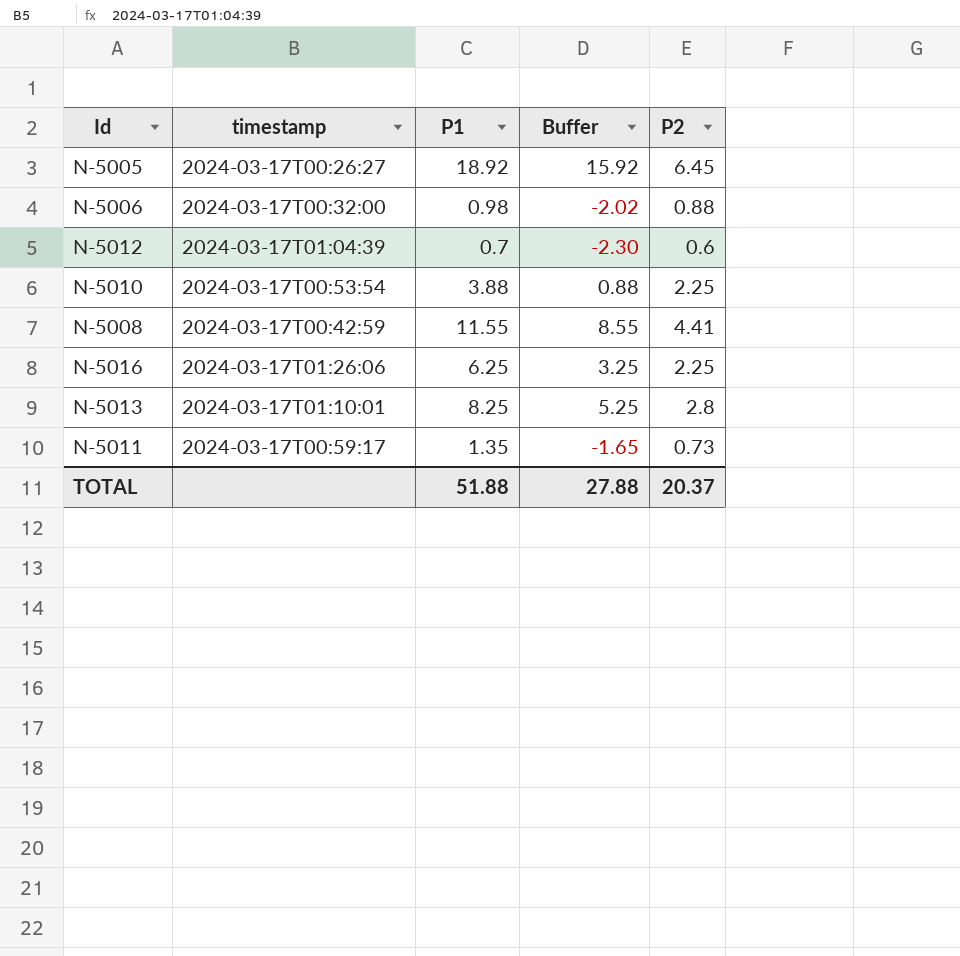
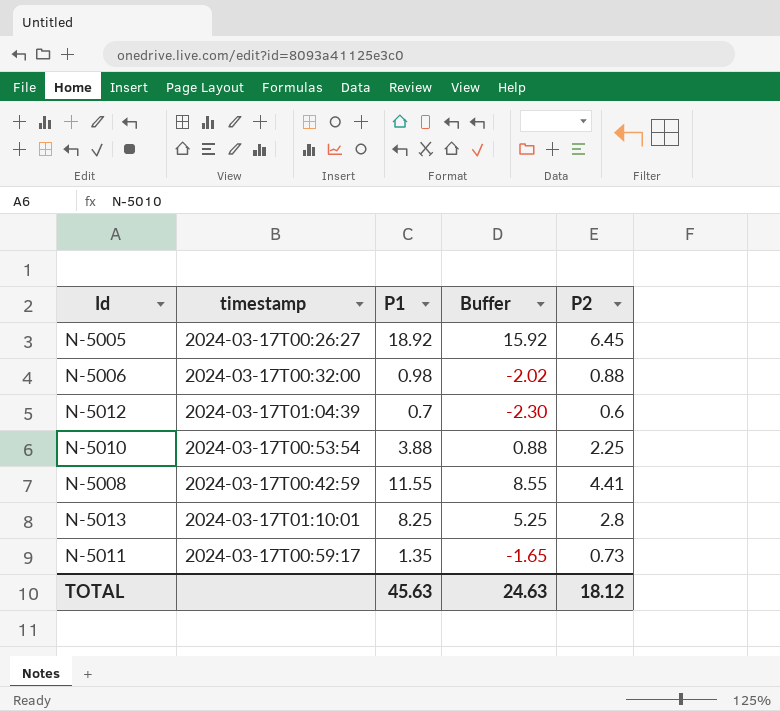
row N-5016: 2024-03-17T01:26:06 | 6.25 | 3.25 | 2.25 -> none
TOTAL | P1: 51.88 -> 45.63
TOTAL | Buffer: 27.88 -> 24.63
TOTAL | P2: 20.37 -> 18.12

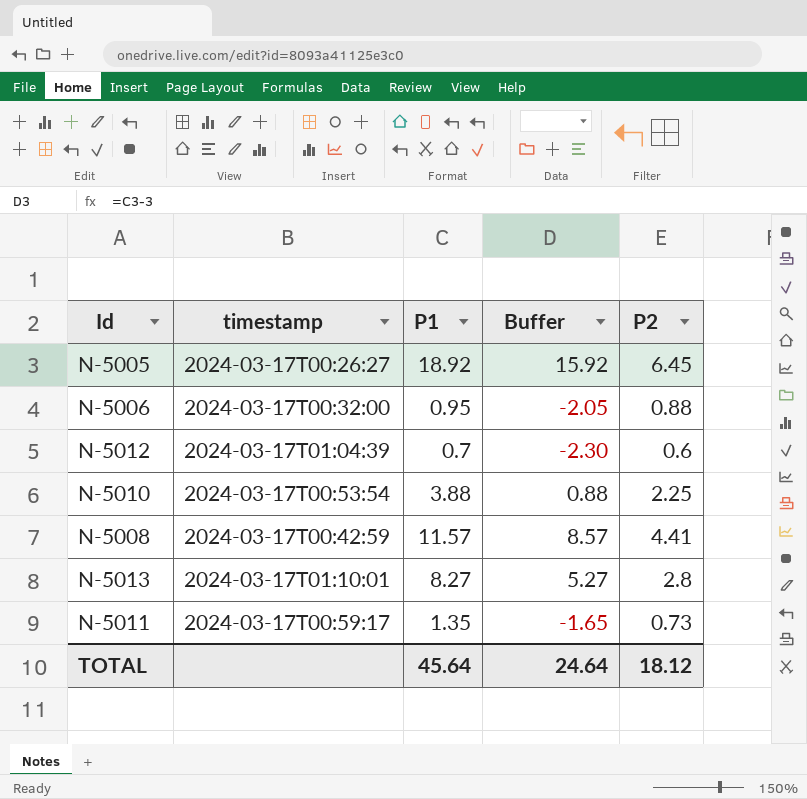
N-5006 | P1: 0.98 -> 0.95
N-5006 | Buffer: -2.02 -> -2.05
N-5008 | P1: 11.55 -> 11.57
N-5008 | Buffer: 8.55 -> 8.57
N-5013 | P1: 8.25 -> 8.27
N-5013 | Buffer: 5.25 -> 5.27
TOTAL | P1: 45.63 -> 45.64
TOTAL | Buffer: 24.63 -> 24.64

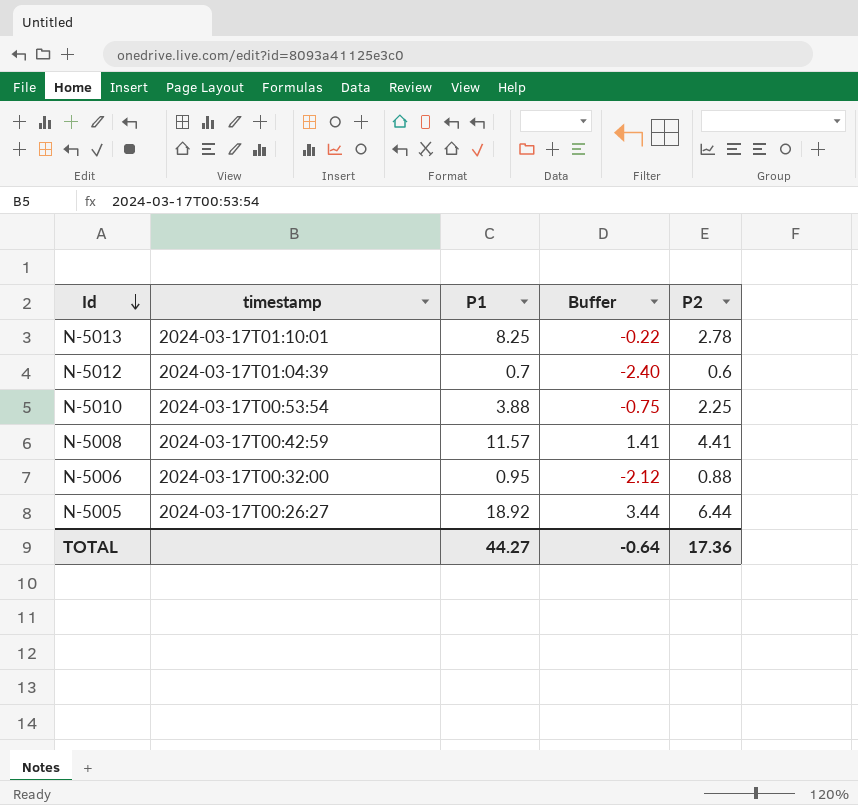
row order: none -> Id descending
column Buffer | formula: [P1] - 3 -> [P2] - 3
row N-5011: 2024-03-17T00:59:17 | 1.35 | -1.65 | 0.73 -> none
N-5013 | P1: 8.27 -> 8.25
N-5013 | P2: 2.8 -> 2.78
N-5005 | P2: 6.45 -> 6.44
TOTAL | P1: 45.64 -> 44.27
TOTAL | Buffer: 24.64 -> -0.64
TOTAL | P2: 18.12 -> 17.36

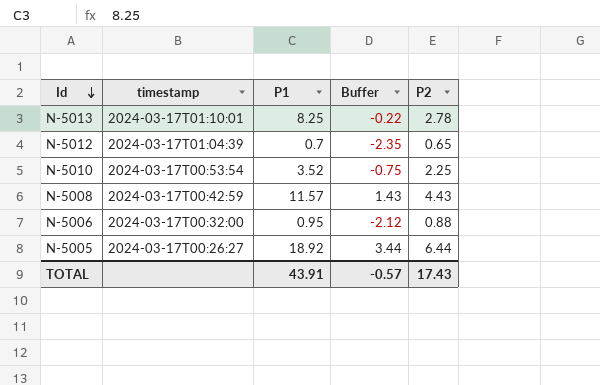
N-5012 | Buffer: -2.40 -> -2.35
N-5012 | P2: 0.6 -> 0.65
N-5010 | P1: 3.88 -> 3.52
N-5008 | Buffer: 1.41 -> 1.43
N-5008 | P2: 4.41 -> 4.43
TOTAL | P1: 44.27 -> 43.91
TOTAL | Buffer: -0.64 -> -0.57
TOTAL | P2: 17.36 -> 17.43

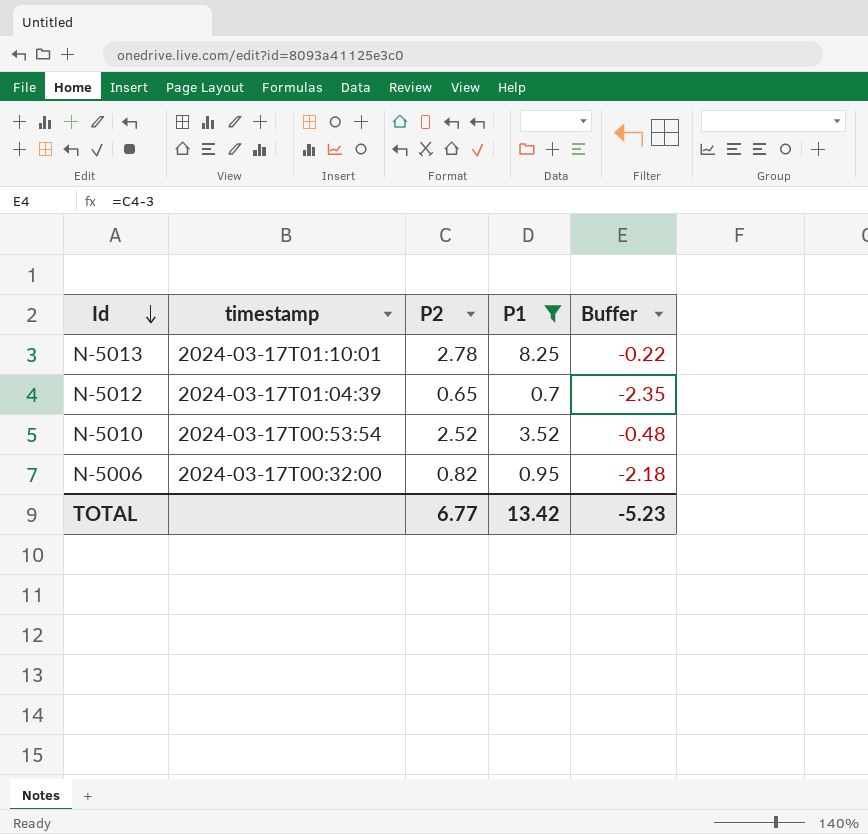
filter: none -> P1 <= 8.25
column P2 | position: 5 -> 3
N-5010 | P2: 2.25 -> 2.52
N-5010 | Buffer: -0.75 -> -0.48
N-5006 | P2: 0.88 -> 0.82
N-5006 | Buffer: -2.12 -> -2.18
TOTAL | P2: 17.43 -> 6.77
TOTAL | P1: 43.91 -> 13.42
TOTAL | Buffer: -0.57 -> -5.23

